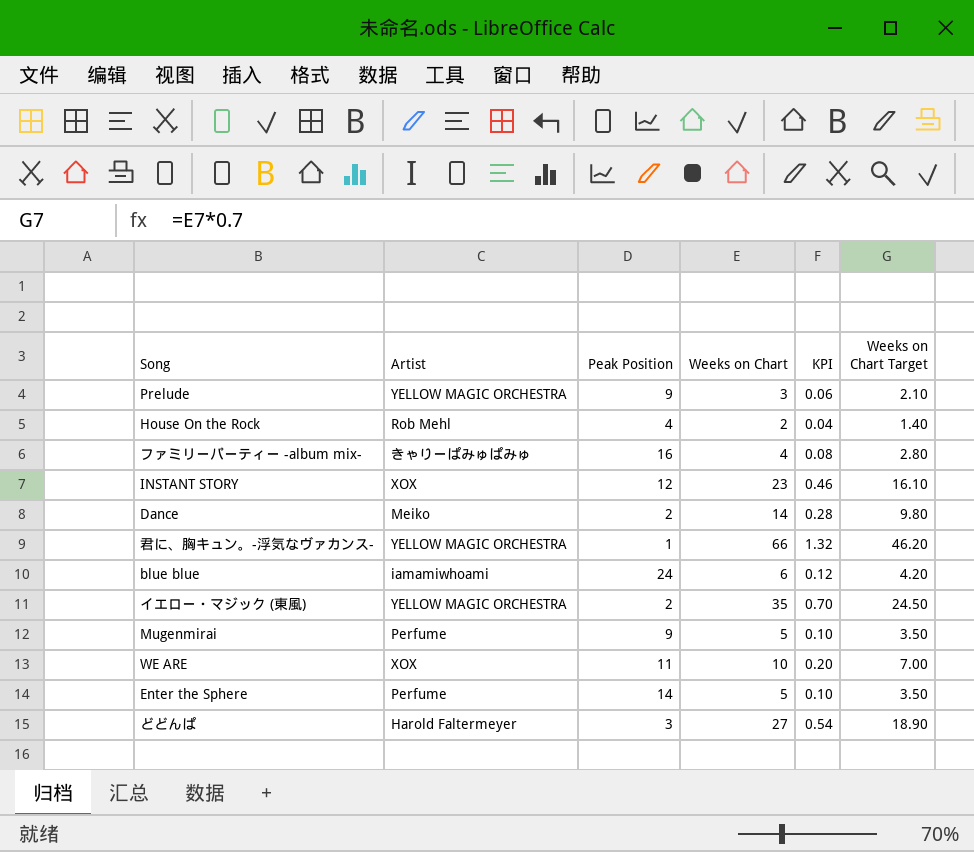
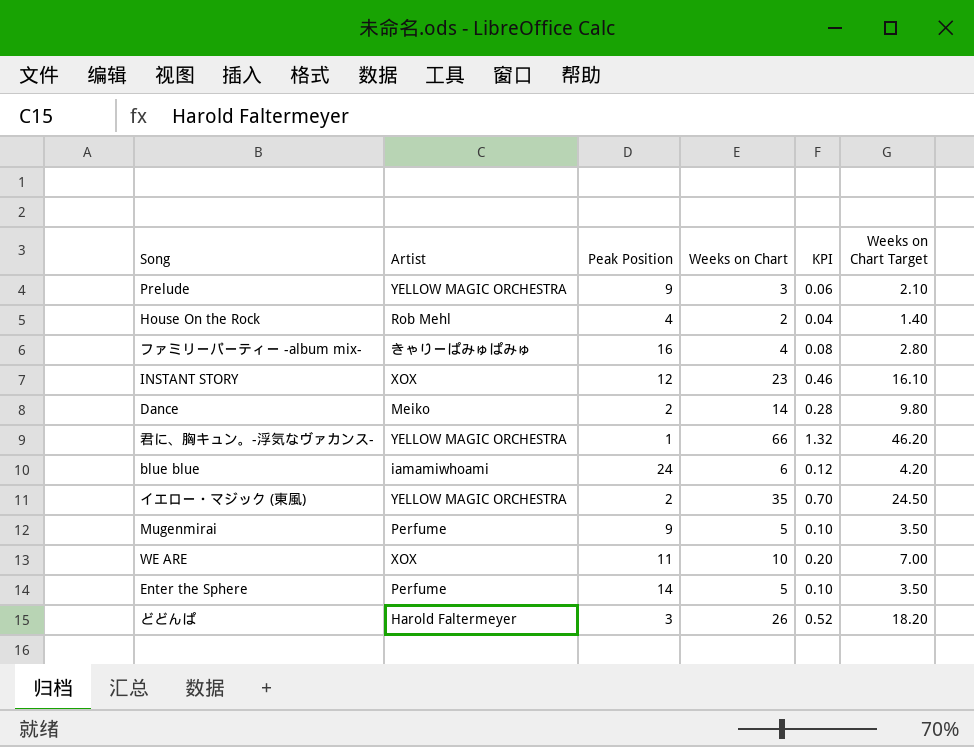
どどんぱ | Weeks on Chart: 27 -> 26
どどんぱ | KPI: 0.54 -> 0.52
どどんぱ | Weeks on Chart Target: 18.90 -> 18.20

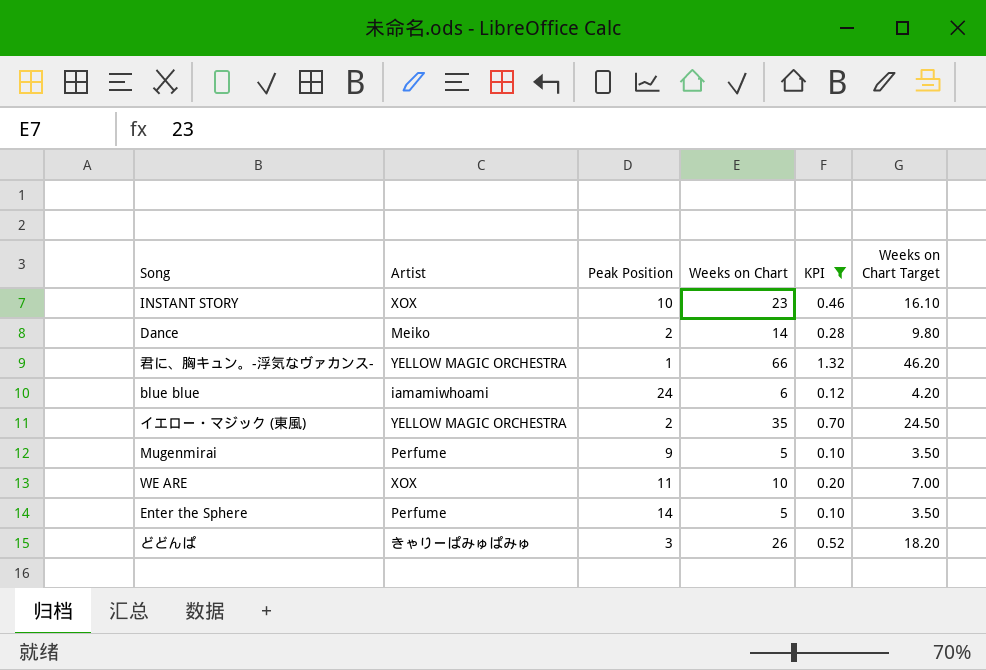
filter: none -> KPI >= 0.10
INSTANT STORY | Peak Position: 12 -> 10
どどんぱ | Artist: Harold Faltermeyer -> きゃりーぱみゅぱみゅ

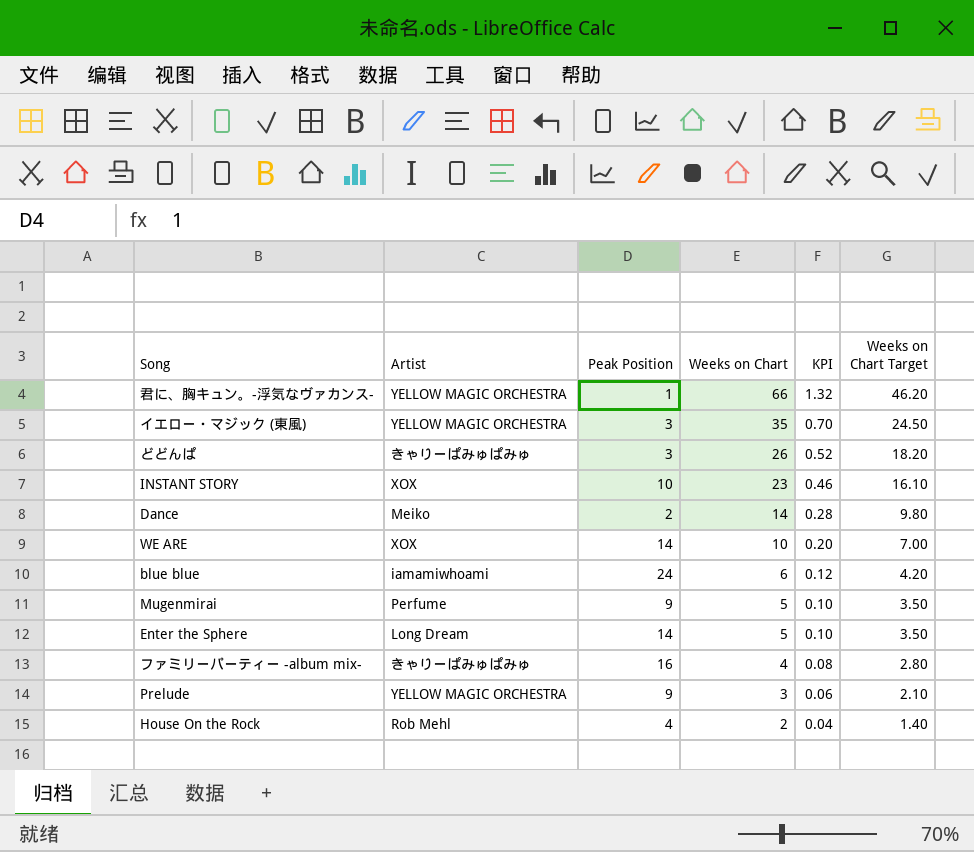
filter: KPI >= 0.10 -> none
row order: none -> Weeks on Chart descending
イエロー・マジック (東風) | Peak Position: 2 -> 3
WE ARE | Peak Position: 11 -> 14
Enter the Sphere | Artist: Perfume -> Long Dream

